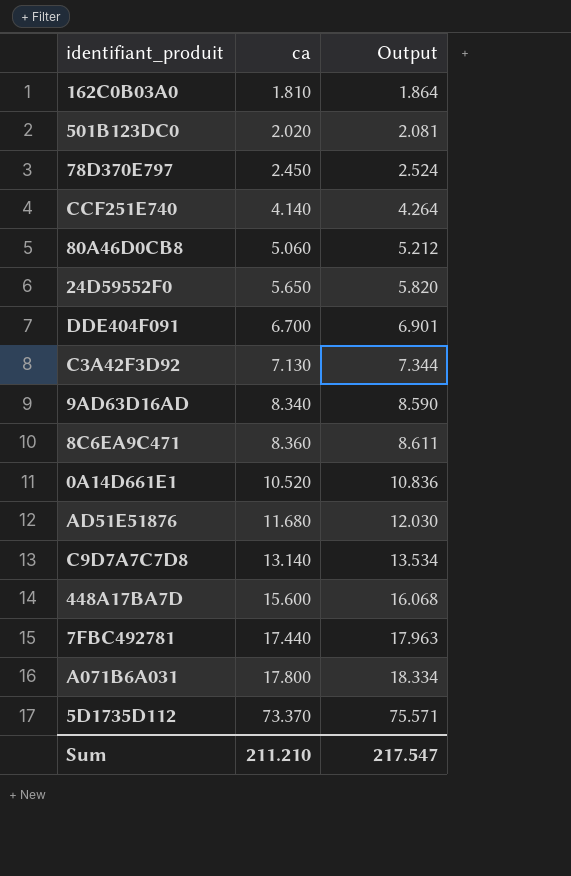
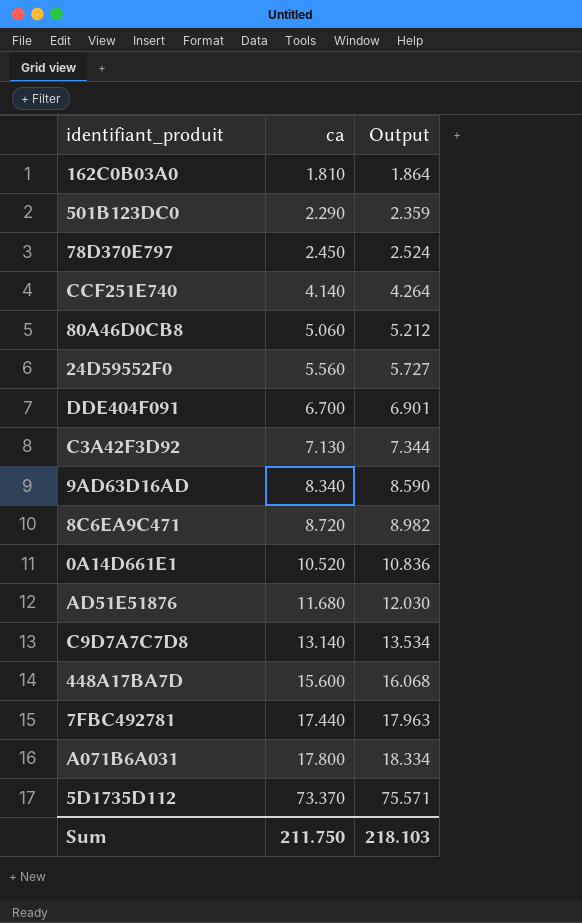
501B123DC0 | ca: 2.020 -> 2.290
501B123DC0 | Output: 2.081 -> 2.359
24D59552F0 | ca: 5.650 -> 5.560
24D59552F0 | Output: 5.820 -> 5.727
8C6EA9C471 | ca: 8.360 -> 8.720
8C6EA9C471 | Output: 8.611 -> 8.982
Sum | ca: 211.210 -> 211.750
Sum | Output: 217.547 -> 218.103

